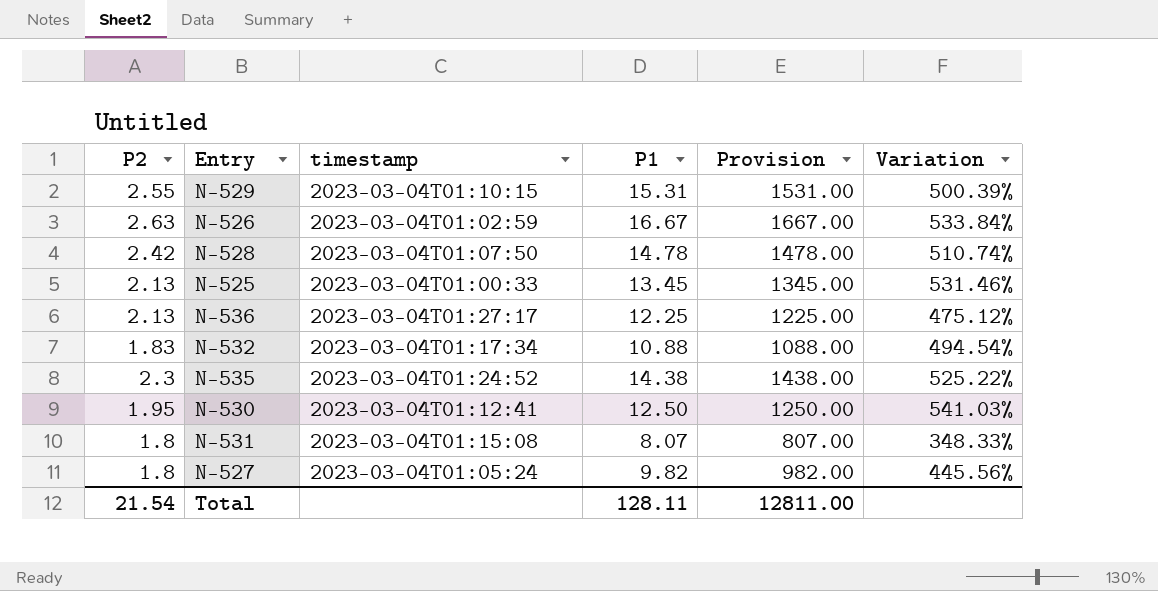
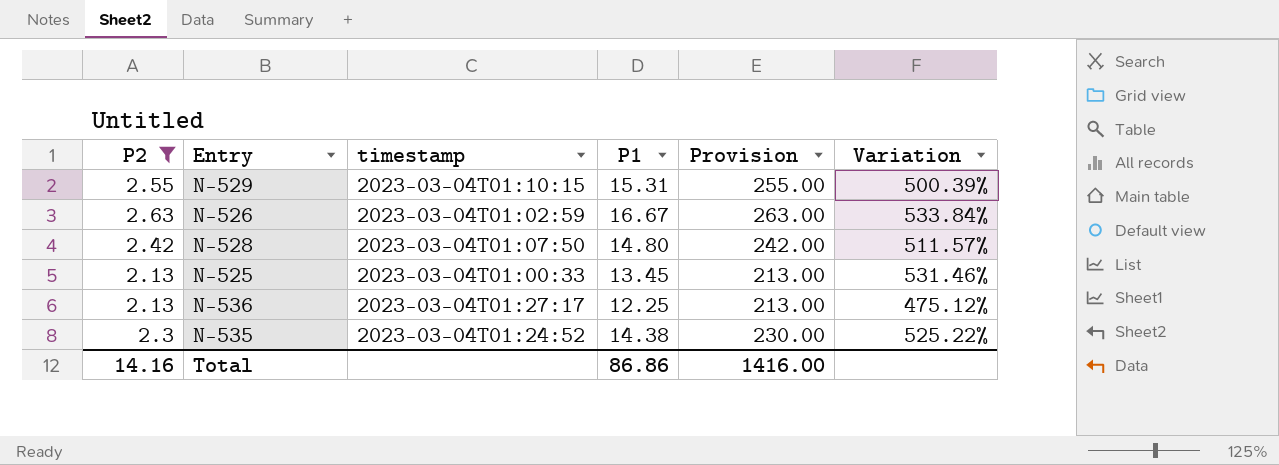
filter: none -> P2 >= 2.13
column Provision | formula: [P1] * 100 -> [P2] * 100
N-528 | P1: 14.78 -> 14.80
N-528 | Variation: 510.74% -> 511.57%
Total | P2: 21.54 -> 14.16
Total | P1: 128.11 -> 86.86
Total | Provision: 12811.00 -> 1416.00

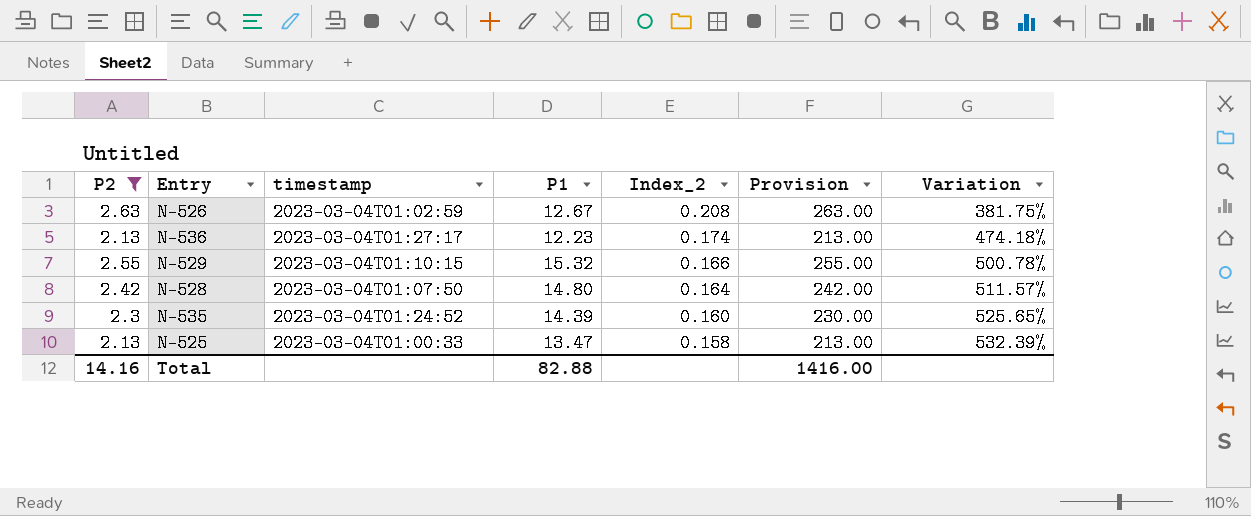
row order: none -> Index_2 descending
column Index_2 | formula: none -> [P2] / [P1]
N-526 | P1: 16.67 -> 12.67
N-526 | Variation: 533.84% -> 381.75%
N-536 | P1: 12.25 -> 12.23
N-536 | Variation: 475.12% -> 474.18%
N-529 | P1: 15.31 -> 15.32
N-529 | Variation: 500.39% -> 500.78%
N-535 | P1: 14.38 -> 14.39
N-535 | Variation: 525.22% -> 525.65%
N-525 | P1: 13.45 -> 13.47
N-525 | Variation: 531.46% -> 532.39%
Total | P1: 86.86 -> 82.88

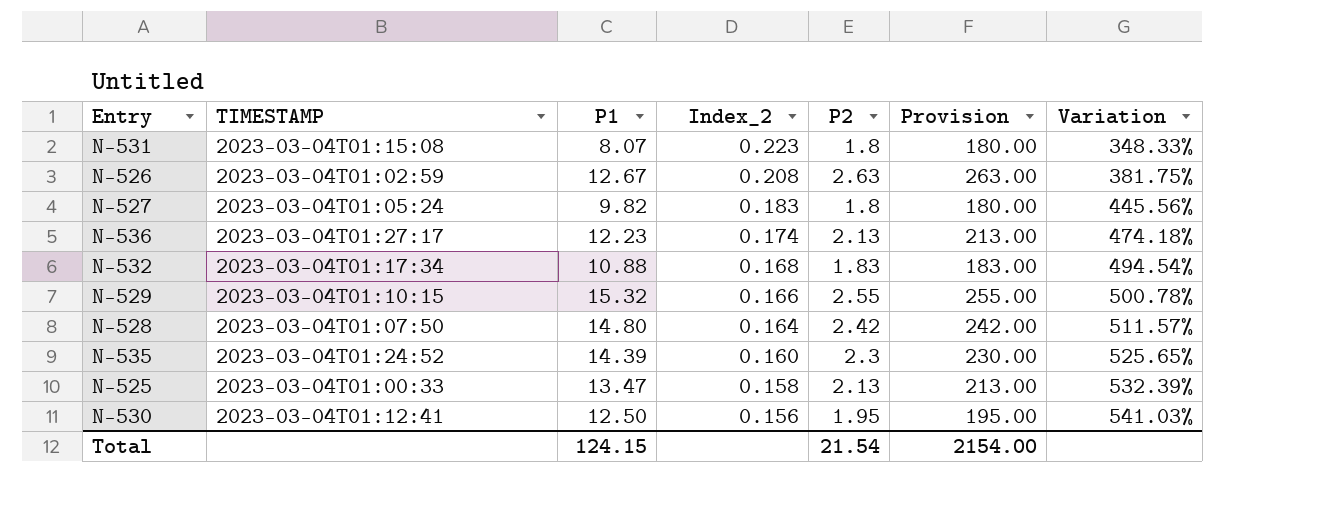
filter: P2 >= 2.13 -> none
column name: timestamp -> TIMESTAMP
column P2 | position: 1 -> 5
Total | P1: 82.88 -> 124.15
Total | P2: 14.16 -> 21.54
Total | Provision: 1416.00 -> 2154.00

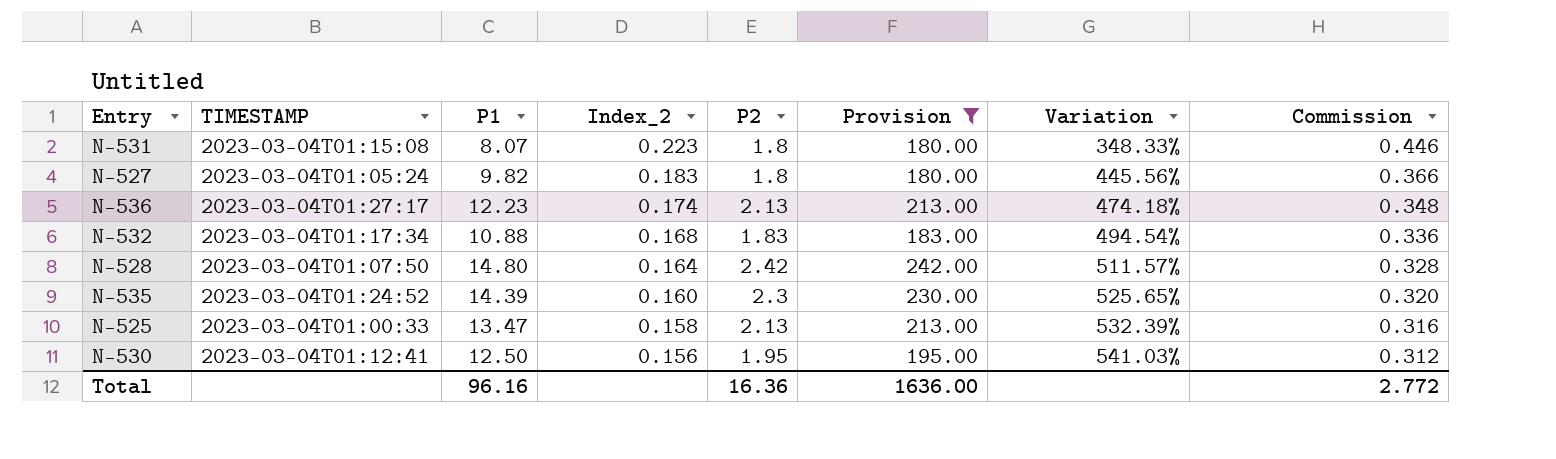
filter: none -> Provision <= 242.00
column Commission | formula: none -> [Index_2] * 2
Total | P1: 124.15 -> 96.16
Total | P2: 21.54 -> 16.36
Total | Provision: 2154.00 -> 1636.00

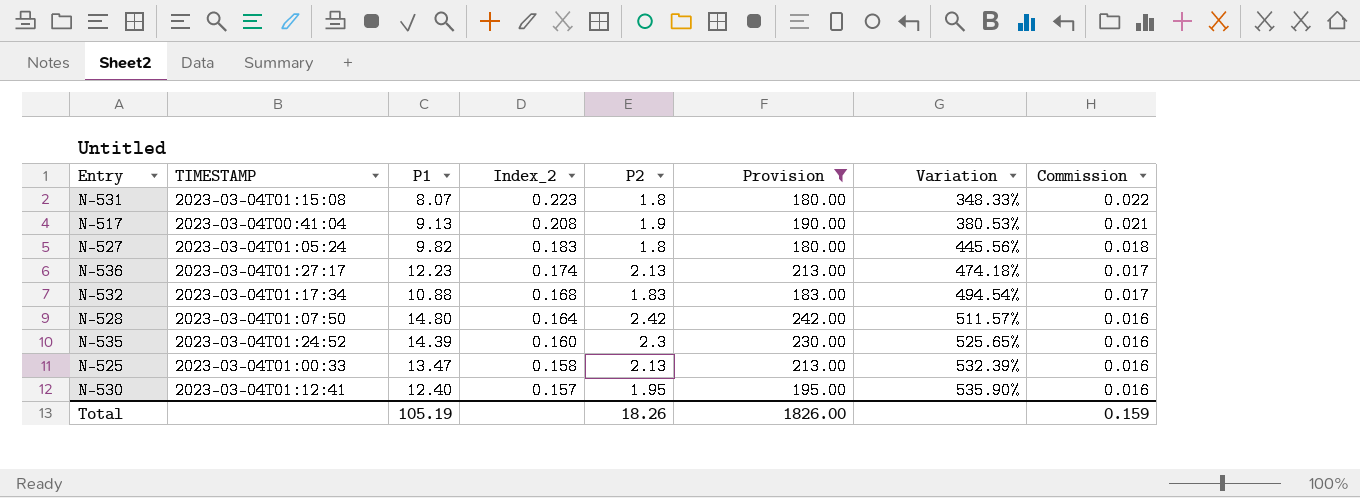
column Commission | formula: [Index_2] * 2 -> [Index_2] * 0.1
row N-517: none -> 2023-03-04T00:41:04 | 9.13 | 0.208 | 1.9 | 190.00 | 380.53% | 0.021
N-530 | P1: 12.50 -> 12.40
N-530 | Index_2: 0.156 -> 0.157
N-530 | Variation: 541.03% -> 535.90%
Total | P1: 96.16 -> 105.19
Total | P2: 16.36 -> 18.26
Total | Provision: 1636.00 -> 1826.00
Total | Commission: 2.772 -> 0.159

